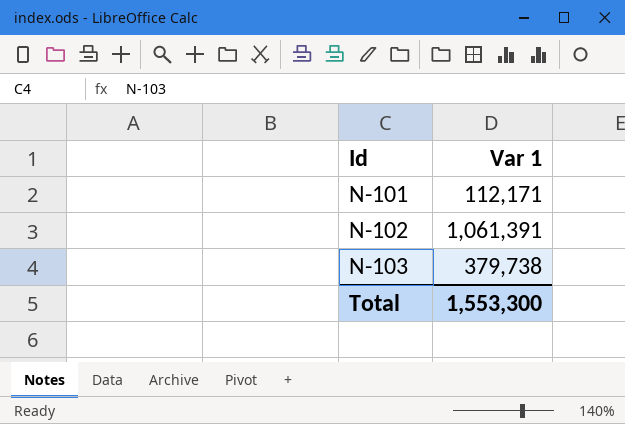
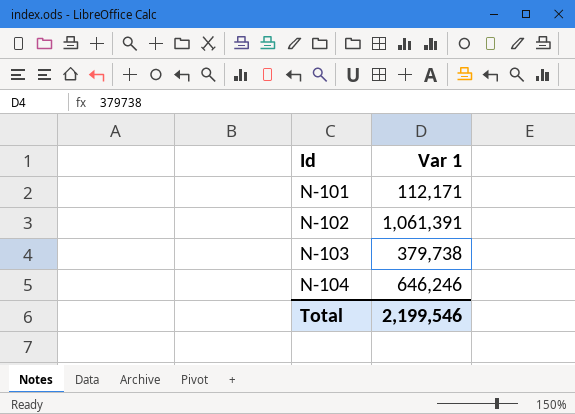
row N-104: none -> 646,246
Total | Var 1: 1,553,300 -> 2,199,546

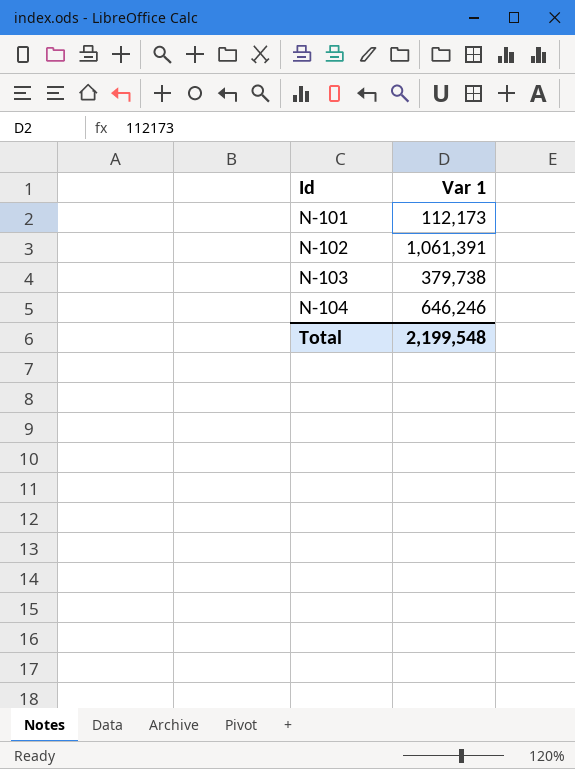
N-101 | Var 1: 112,171 -> 112,173
Total | Var 1: 2,199,546 -> 2,199,548

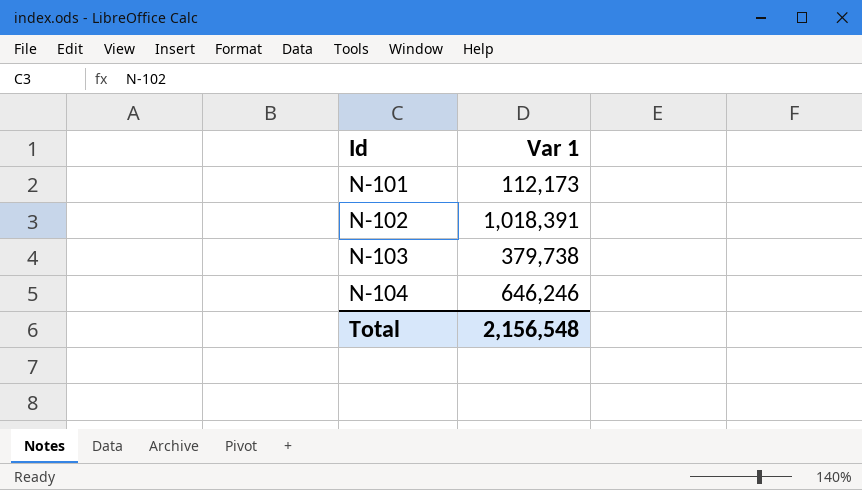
N-102 | Var 1: 1,061,391 -> 1,018,391
Total | Var 1: 2,199,548 -> 2,156,548

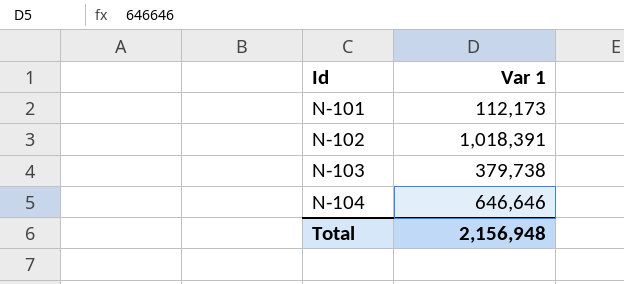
N-104 | Var 1: 646,246 -> 646,646
Total | Var 1: 2,156,548 -> 2,156,948

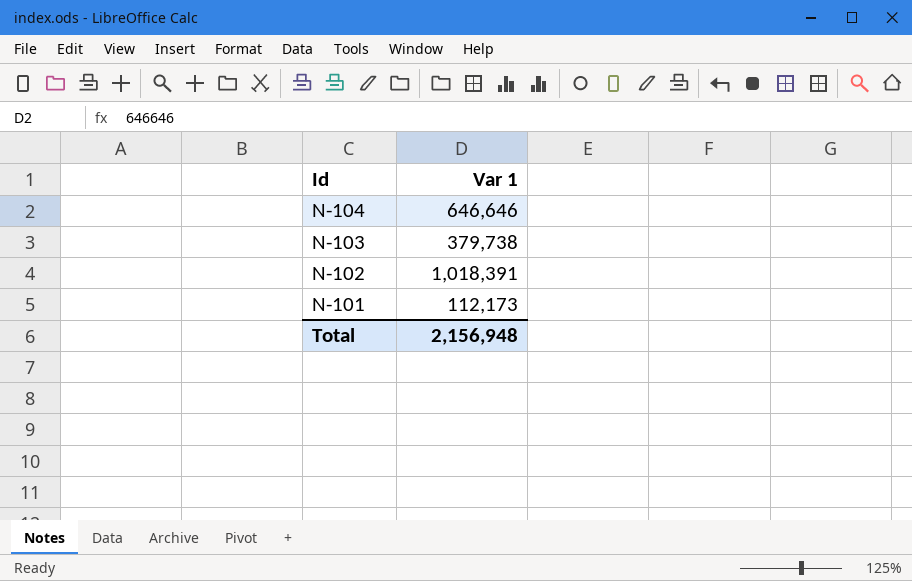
row order: Id ascending -> Id descending

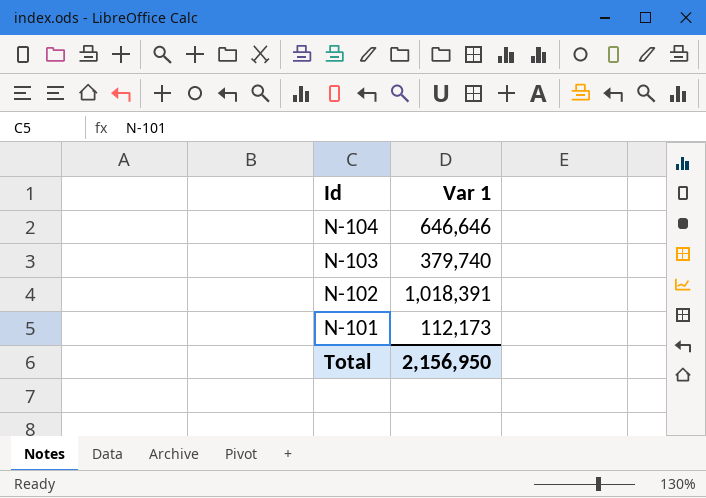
N-103 | Var 1: 379,738 -> 379,740
Total | Var 1: 2,156,948 -> 2,156,950

